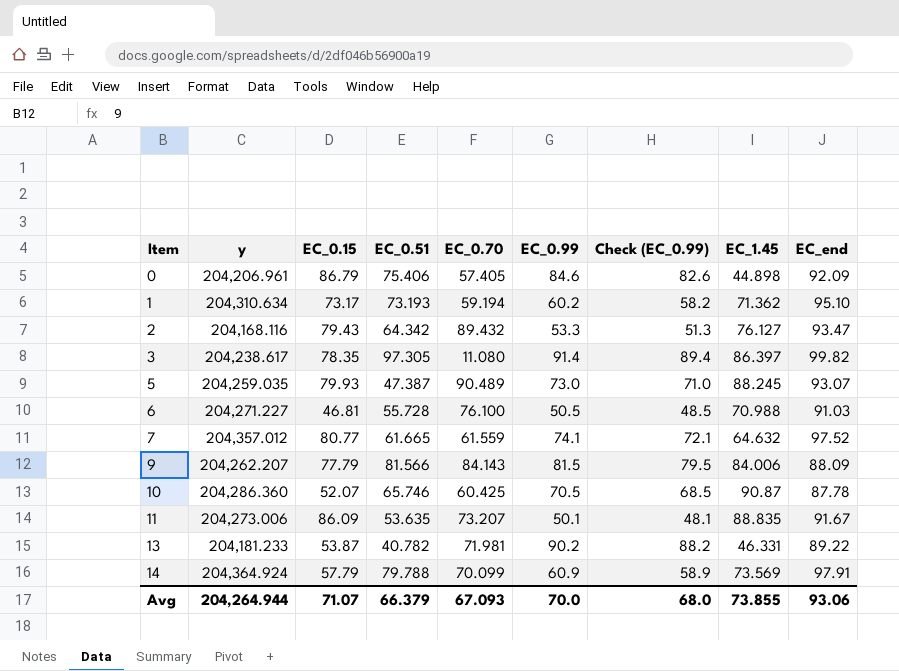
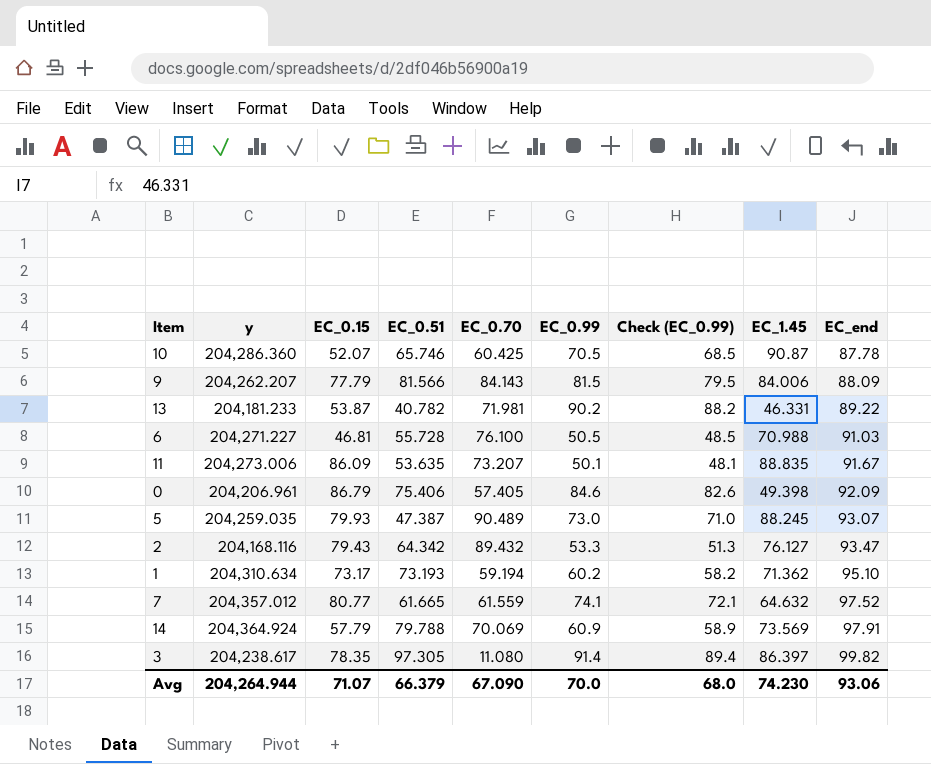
row order: Item ascending -> EC_end ascending
0 | EC_1.45: 44.898 -> 49.398
14 | EC_0.70: 70.099 -> 70.069
Avg | EC_0.70: 67.093 -> 67.090
Avg | EC_1.45: 73.855 -> 74.230

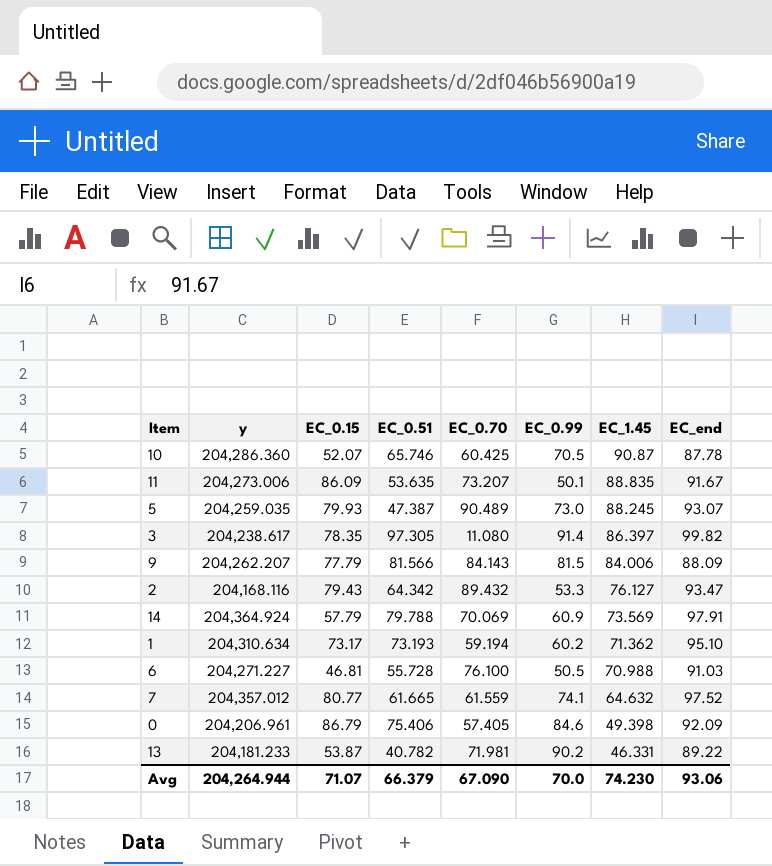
row order: EC_end ascending -> EC_1.45 descending
column Check (EC_0.99) | formula: [EC_0.99] - 2 -> none

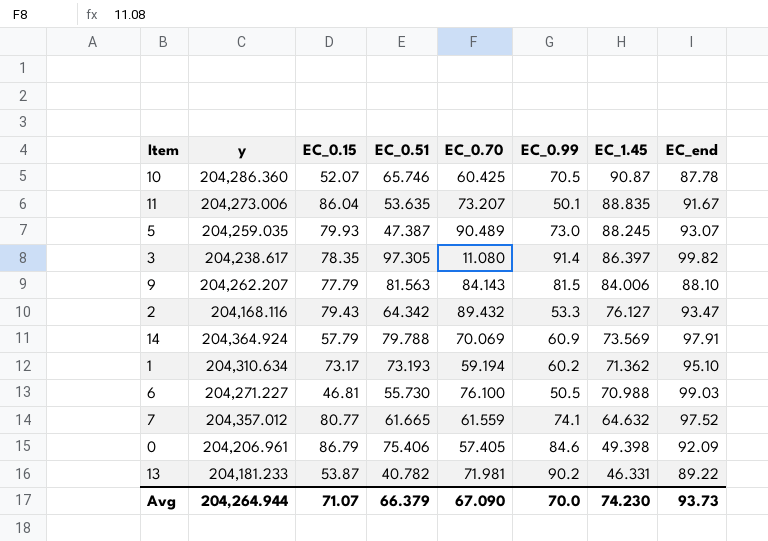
11 | EC_0.15: 86.09 -> 86.04
9 | EC_0.51: 81.566 -> 81.563
9 | EC_end: 88.09 -> 88.10
6 | EC_0.51: 55.728 -> 55.730
6 | EC_end: 91.03 -> 99.03
Avg | EC_end: 93.06 -> 93.73

